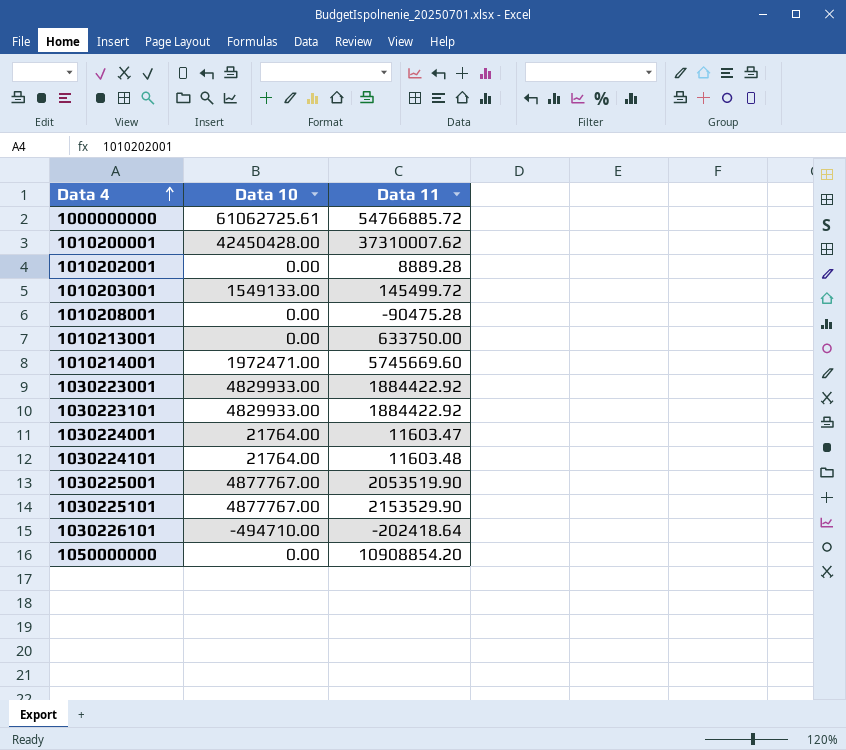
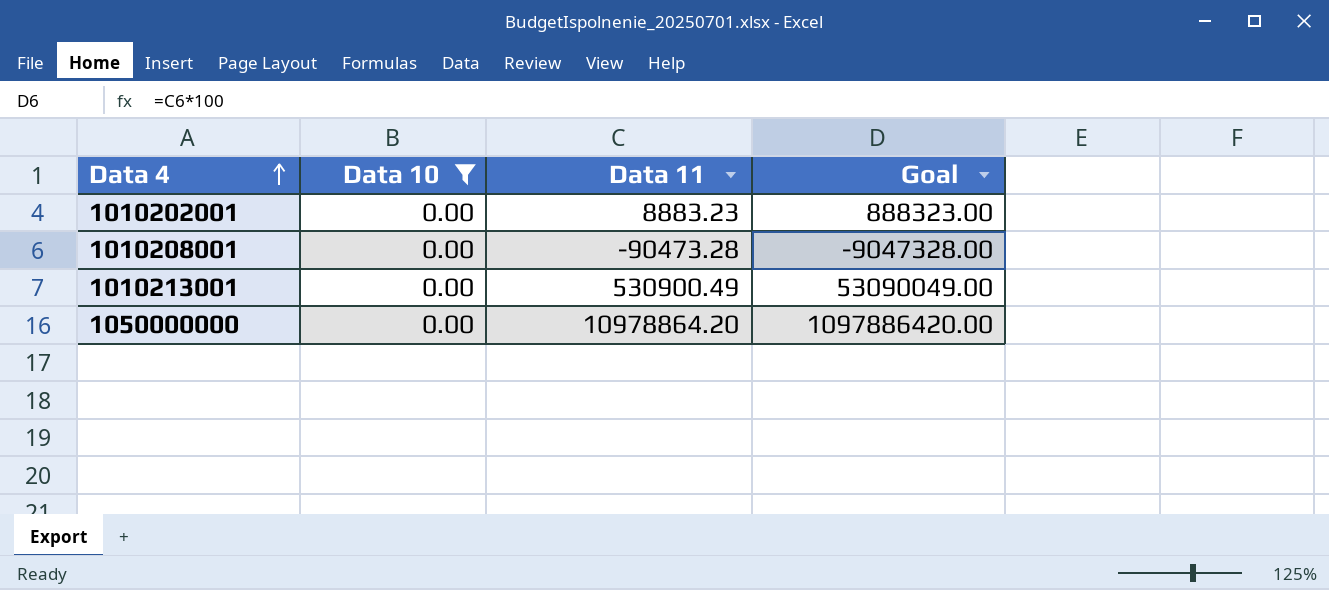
filter: none -> Data 10 = 0.00
column Goal | formula: none -> [Data 11] * 100
1010202001 | Data 11: 8889.28 -> 8883.23
1010208001 | Data 11: -90475.28 -> -90473.28
1010213001 | Data 11: 633750.00 -> 530900.49
1050000000 | Data 11: 10908854.20 -> 10978864.20

